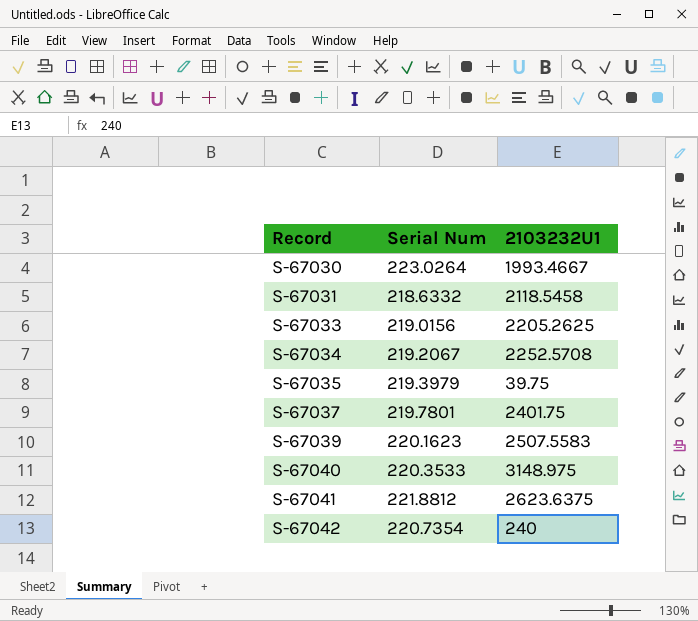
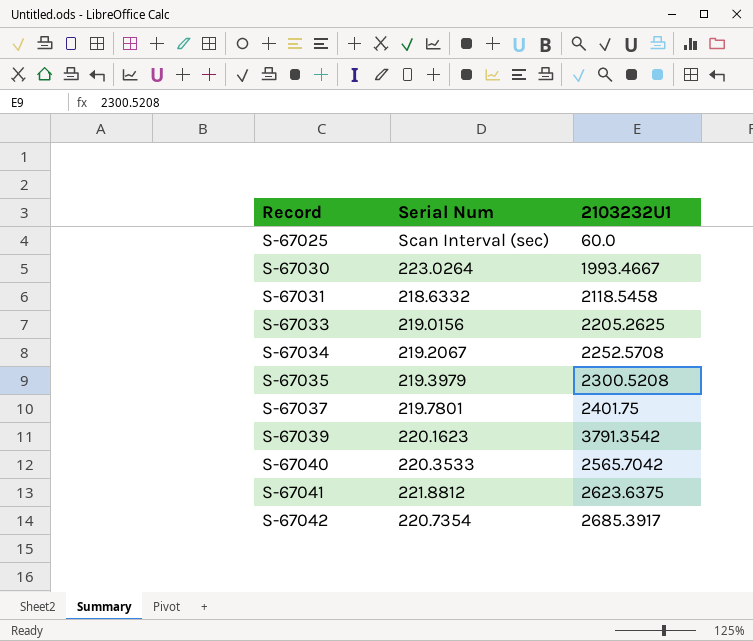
row S-67025: none -> Scan Interval (sec) | 60.0
S-67035 | 2103232U1: 39.75 -> 2300.5208
S-67039 | 2103232U1: 2507.5583 -> 3791.3542
S-67040 | 2103232U1: 3148.975 -> 2565.7042
S-67042 | 2103232U1: 240 -> 2685.3917

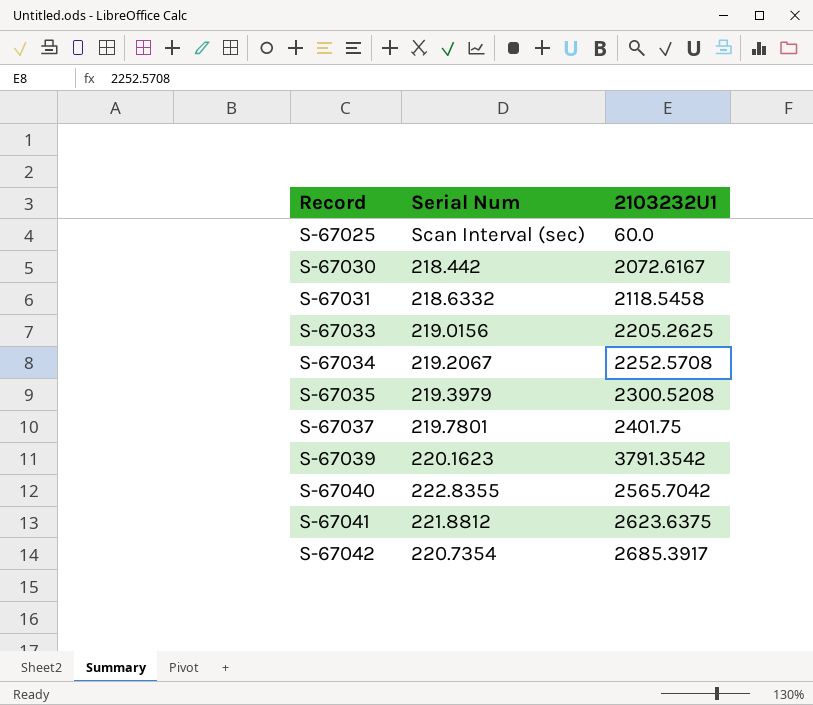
S-67030 | Serial Num: 223.0264 -> 218.442
S-67030 | 2103232U1: 1993.4667 -> 2072.6167
S-67040 | Serial Num: 220.3533 -> 222.8355

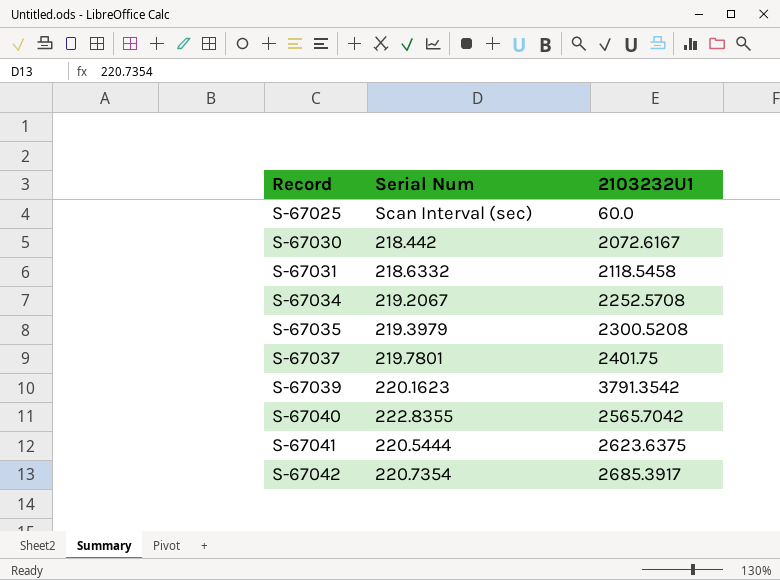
row S-67033: 219.0156 | 2205.2625 -> none
S-67041 | Serial Num: 221.8812 -> 220.5444

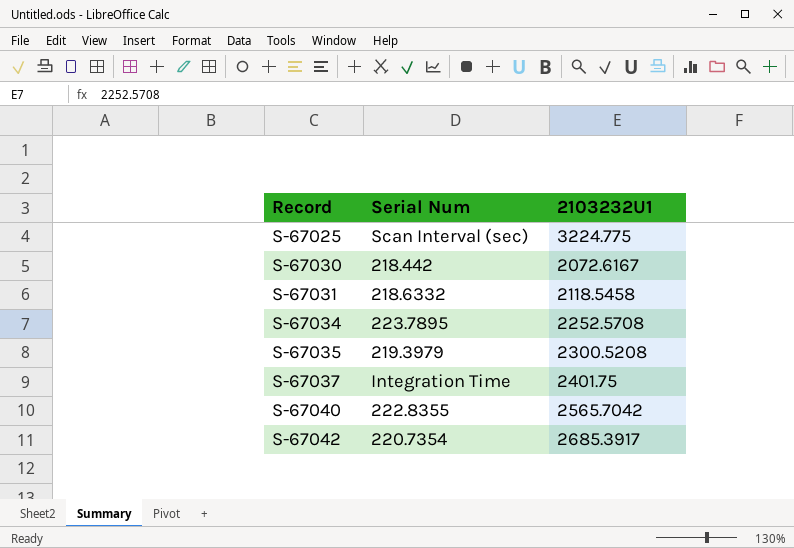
row S-67039: 220.1623 | 3791.3542 -> none
row S-67041: 220.5444 | 2623.6375 -> none
S-67025 | 2103232U1: 60.0 -> 3224.775
S-67034 | Serial Num: 219.2067 -> 223.7895
S-67037 | Serial Num: 219.7801 -> Integration Time

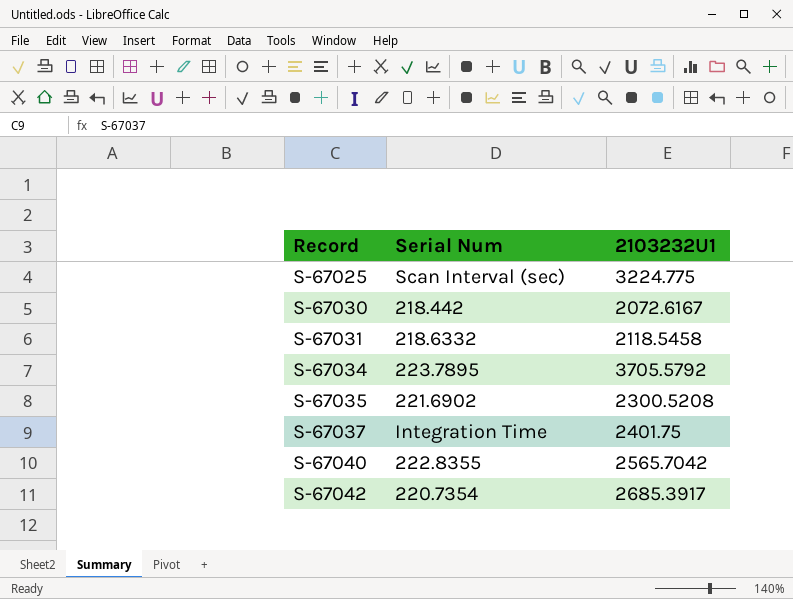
S-67034 | 2103232U1: 2252.5708 -> 3705.5792
S-67035 | Serial Num: 219.3979 -> 221.6902

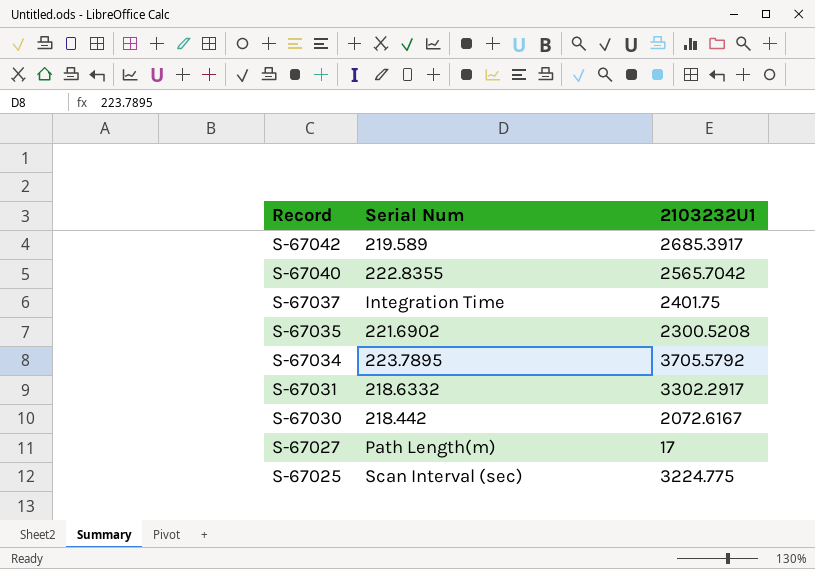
row order: Record ascending -> Record descending
S-67042 | Serial Num: 220.7354 -> 219.589
S-67031 | 2103232U1: 2118.5458 -> 3302.2917
row S-67027: none -> Path Length(m) | 17

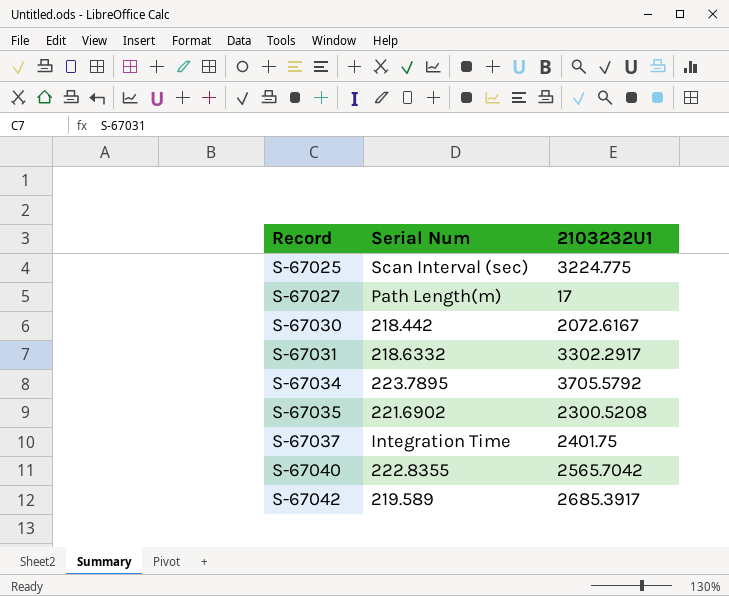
row order: Record descending -> Record ascending

